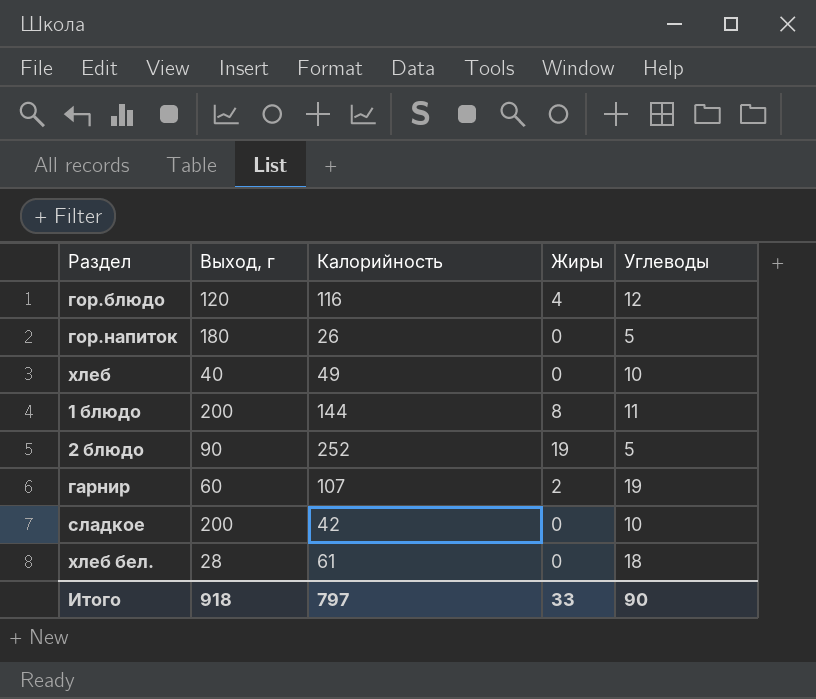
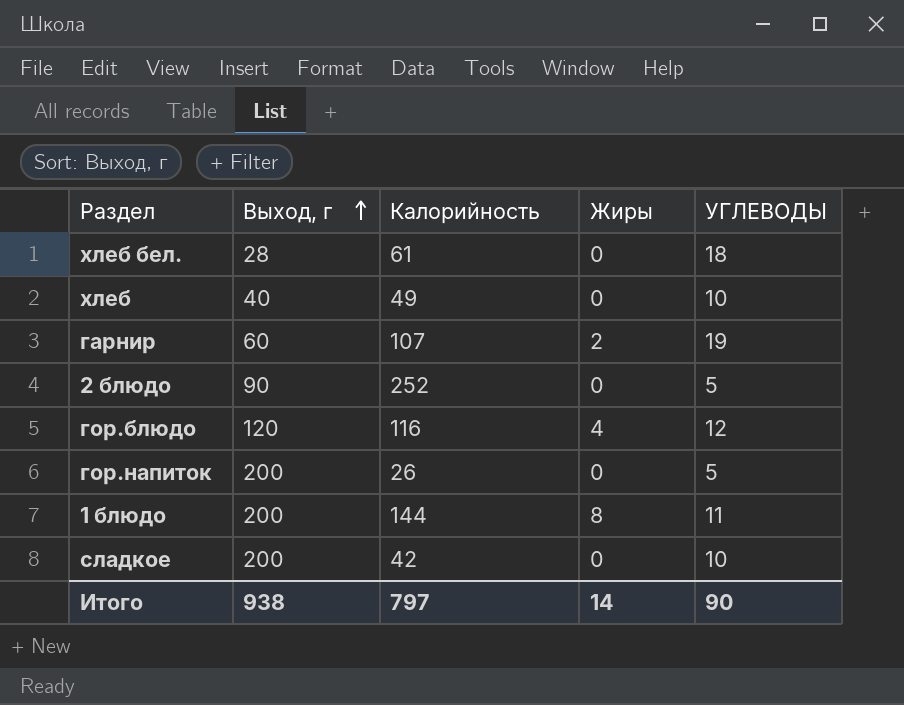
row order: none -> Выход, г ascending
column name: Углеводы -> УГЛЕВОДЫ
2 блюдо | Жиры: 19 -> 0
гор.напиток | Выход, г: 180 -> 200
Итого | Выход, г: 918 -> 938
Итого | Жиры: 33 -> 14

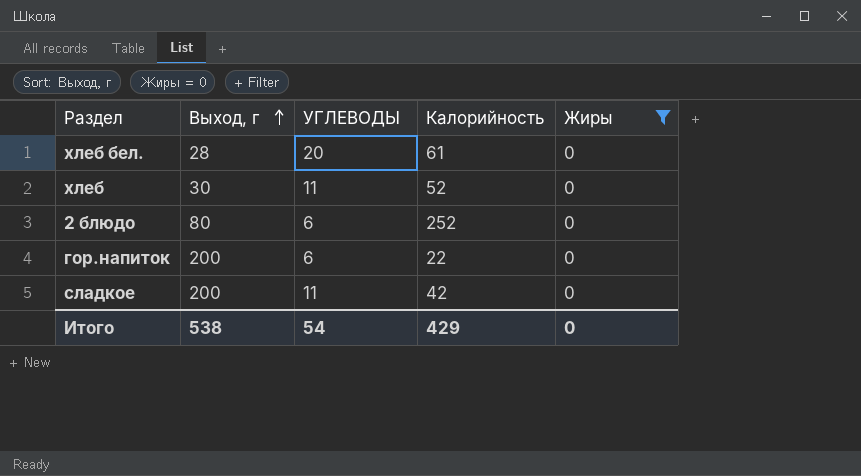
filter: none -> Жиры = 0
column УГЛЕВОДЫ | position: 5 -> 3
хлеб бел. | УГЛЕВОДЫ: 18 -> 20
хлеб | Выход, г: 40 -> 30
хлеб | УГЛЕВОДЫ: 10 -> 11
хлеб | Калорийность: 49 -> 52
2 блюдо | Выход, г: 90 -> 80
2 блюдо | УГЛЕВОДЫ: 5 -> 6
гор.напиток | УГЛЕВОДЫ: 5 -> 6
гор.напиток | Калорийность: 26 -> 22
сладкое | УГЛЕВОДЫ: 10 -> 11
Итого | Выход, г: 938 -> 538
Итого | УГЛЕВОДЫ: 90 -> 54
Итого | Калорийность: 797 -> 429
Итого | Жиры: 14 -> 0

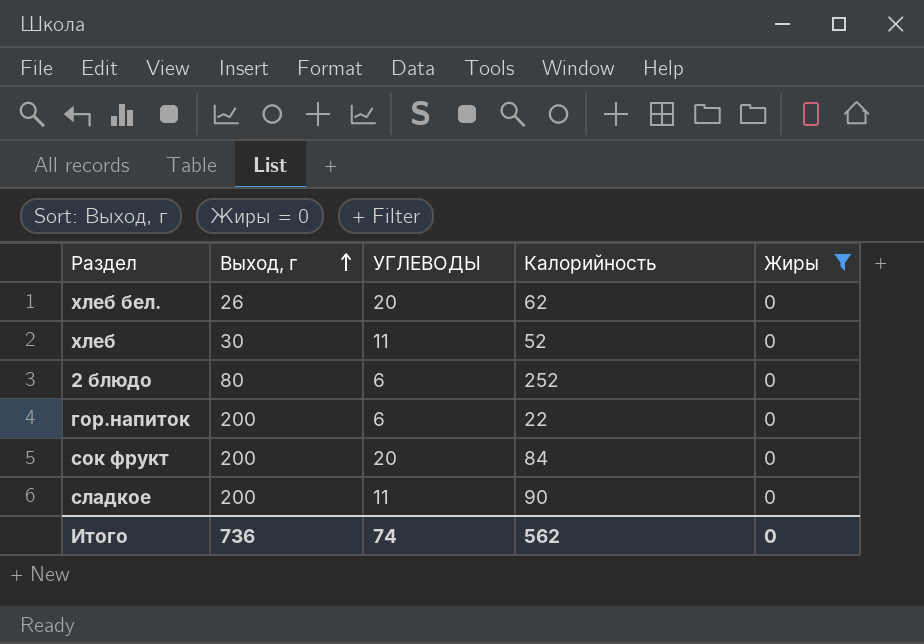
хлеб бел. | Выход, г: 28 -> 26
хлеб бел. | Калорийность: 61 -> 62
row сок фрукт: none -> 200 | 20 | 84 | 0
сладкое | Калорийность: 42 -> 90
Итого | Выход, г: 538 -> 736
Итого | УГЛЕВОДЫ: 54 -> 74
Итого | Калорийность: 429 -> 562

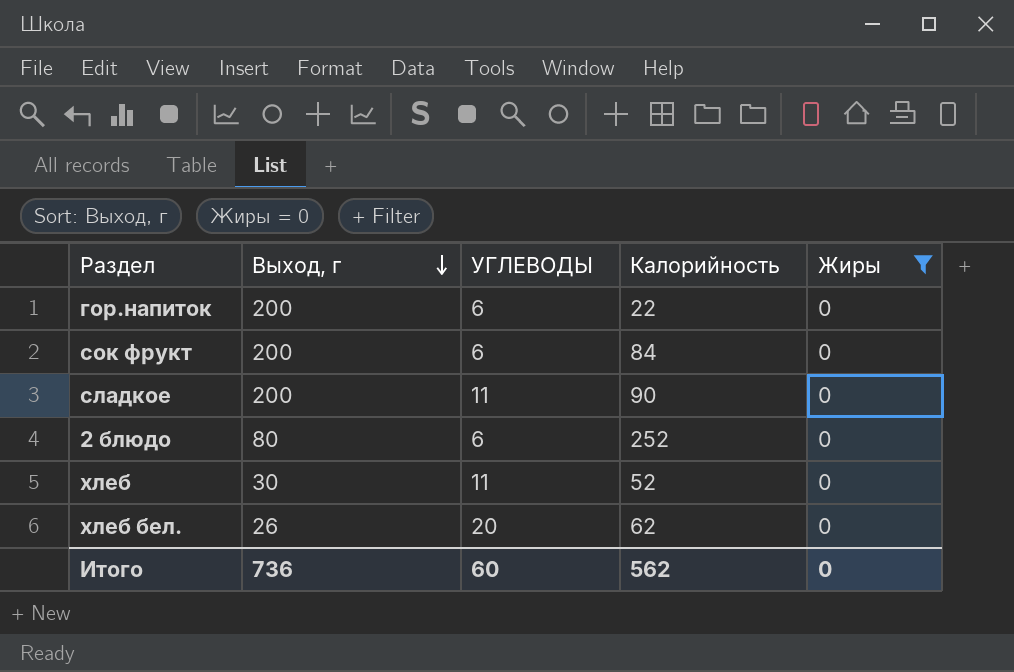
row order: Выход, г ascending -> Выход, г descending
сок фрукт | УГЛЕВОДЫ: 20 -> 6
Итого | УГЛЕВОДЫ: 74 -> 60

